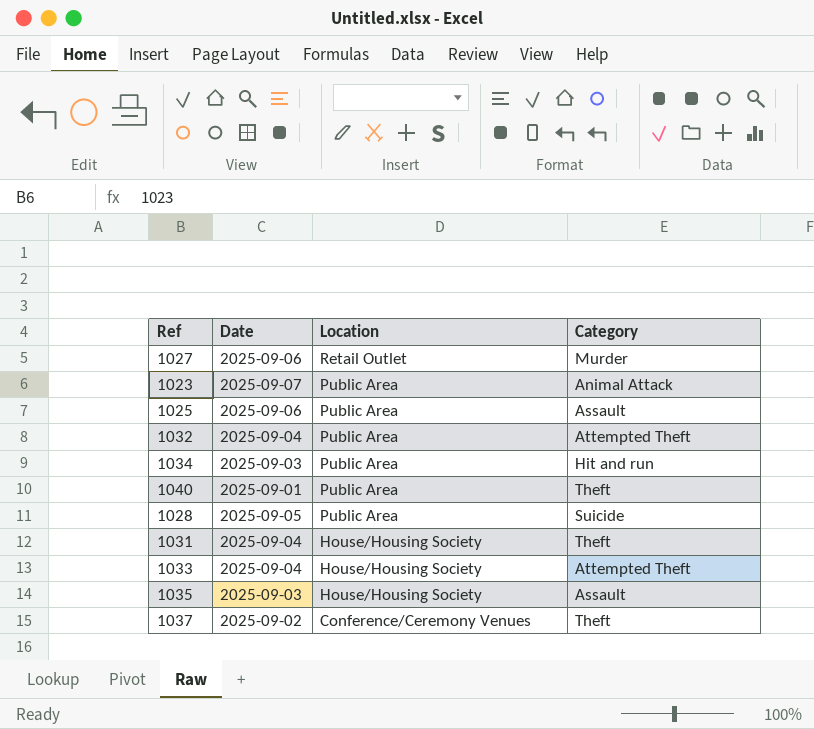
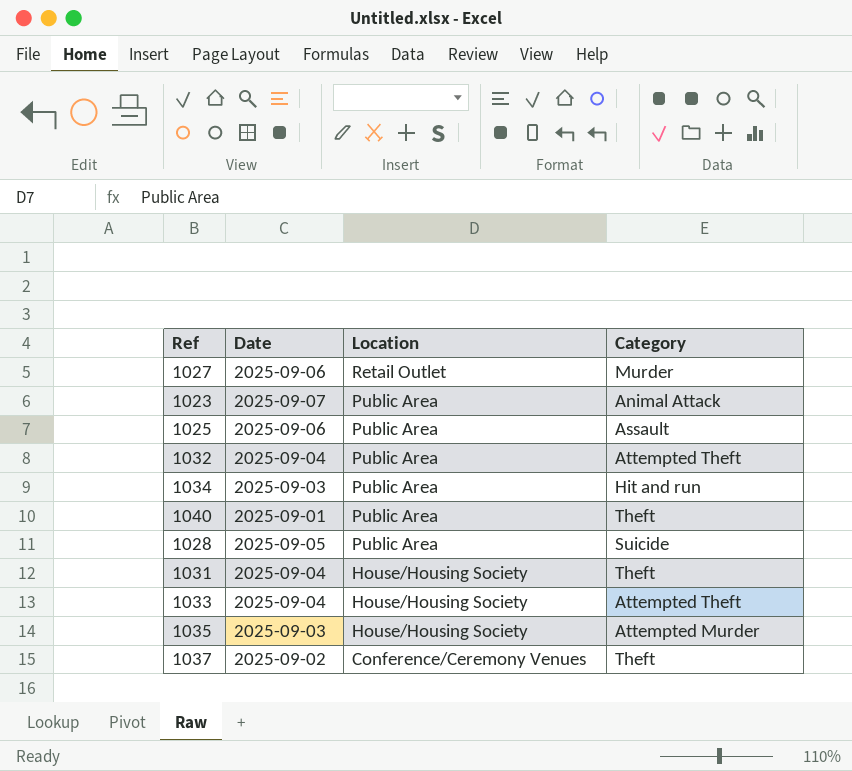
1035 | Category: Assault -> Attempted Murder

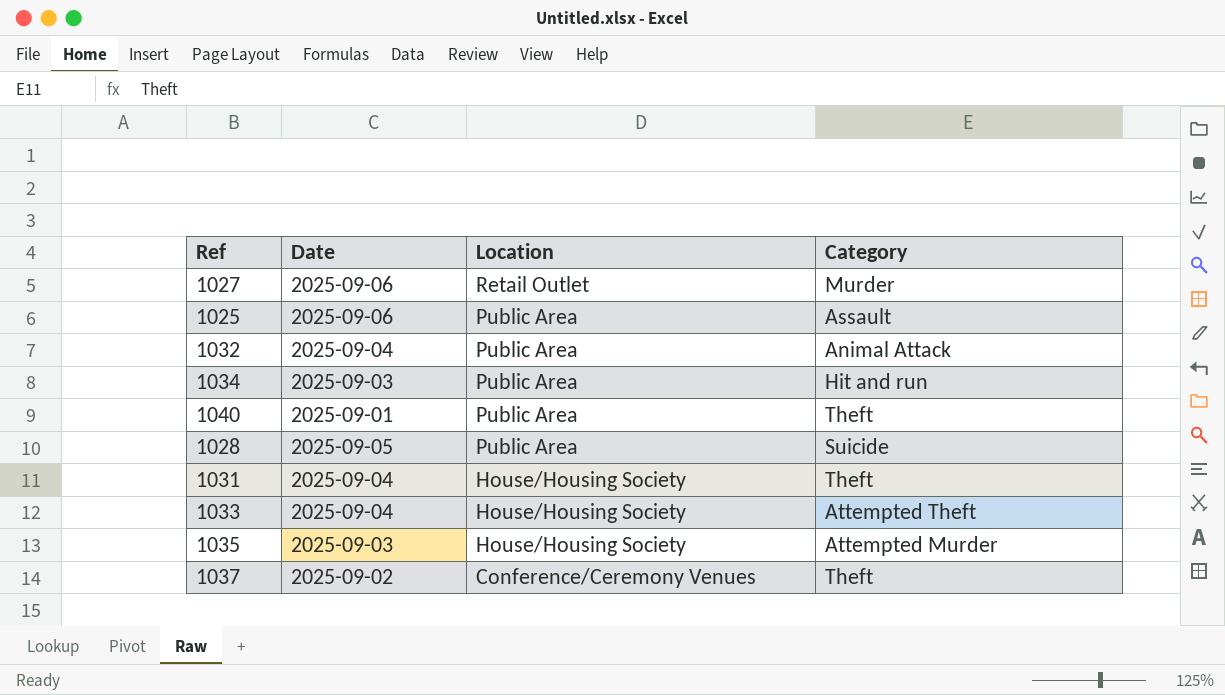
row 1023: 2025-09-07 | Public Area | Animal Attack -> none
1032 | Category: Attempted Theft -> Animal Attack

